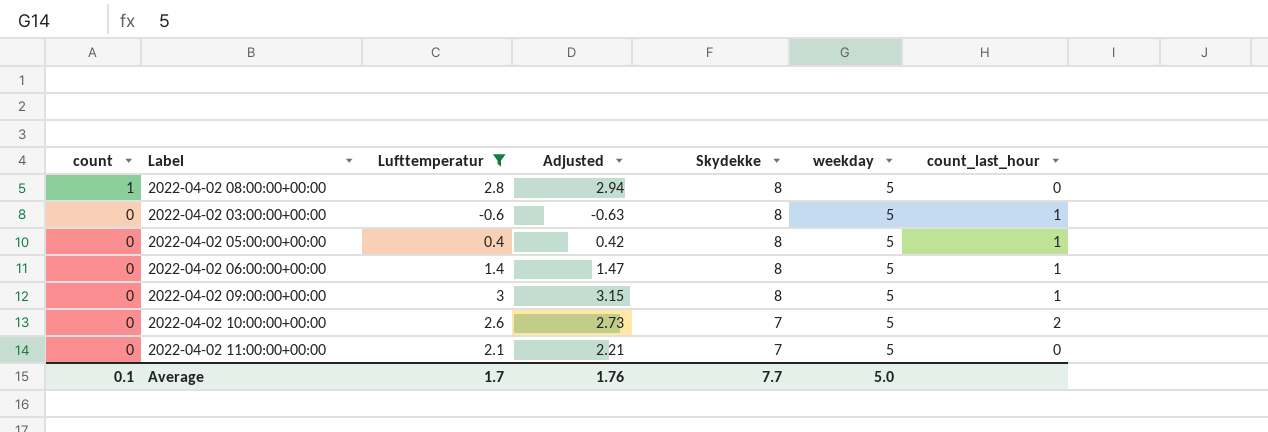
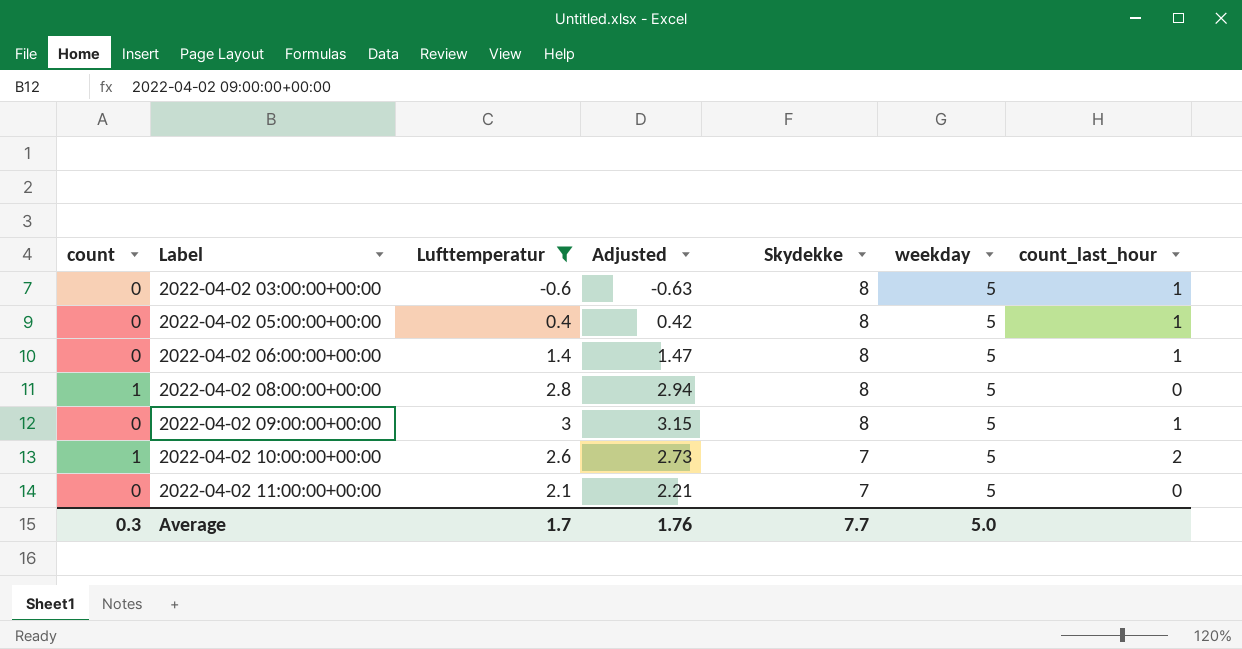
row order: count descending -> Label ascending
2022-04-02 10:00:00+00:00 | count: 0 -> 1
Average | count: 0.1 -> 0.3

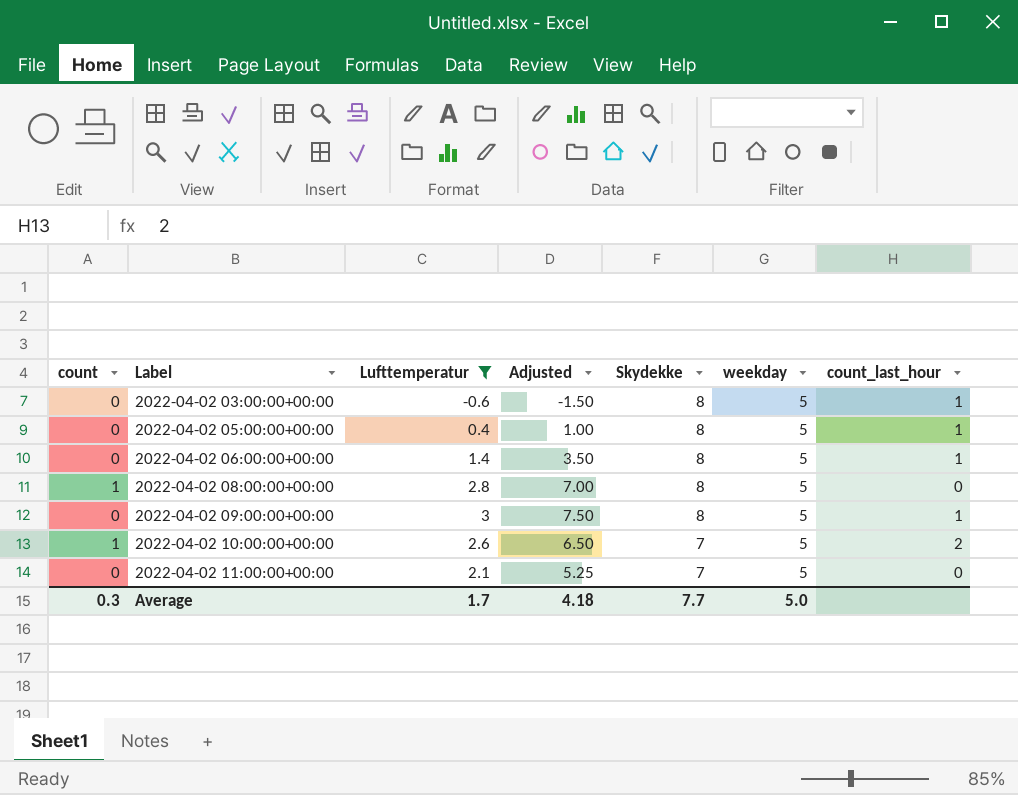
column Adjusted | formula: [Lufttemperatur] * 1.05 -> [Lufttemperatur] * 2.5
Average | Adjusted: 1.76 -> 4.18

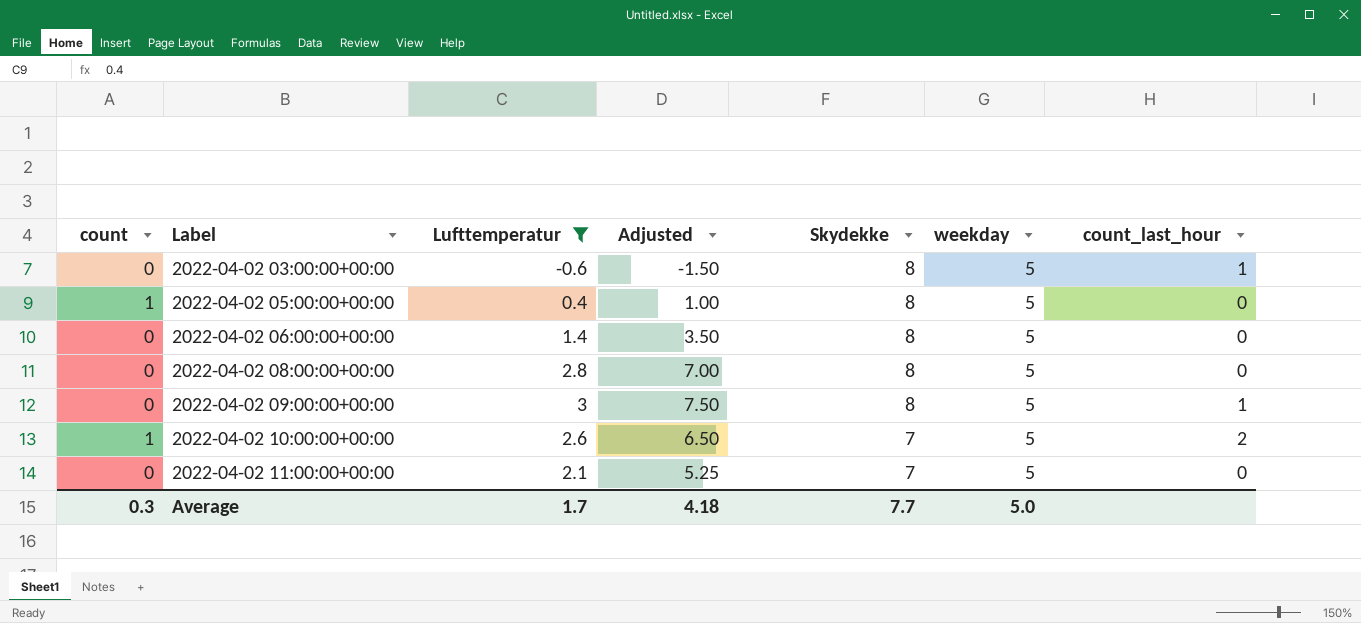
2022-04-02 05:00:00+00:00 | count: 0 -> 1
2022-04-02 05:00:00+00:00 | count_last_hour: 1 -> 0
2022-04-02 06:00:00+00:00 | count_last_hour: 1 -> 0
2022-04-02 08:00:00+00:00 | count: 1 -> 0

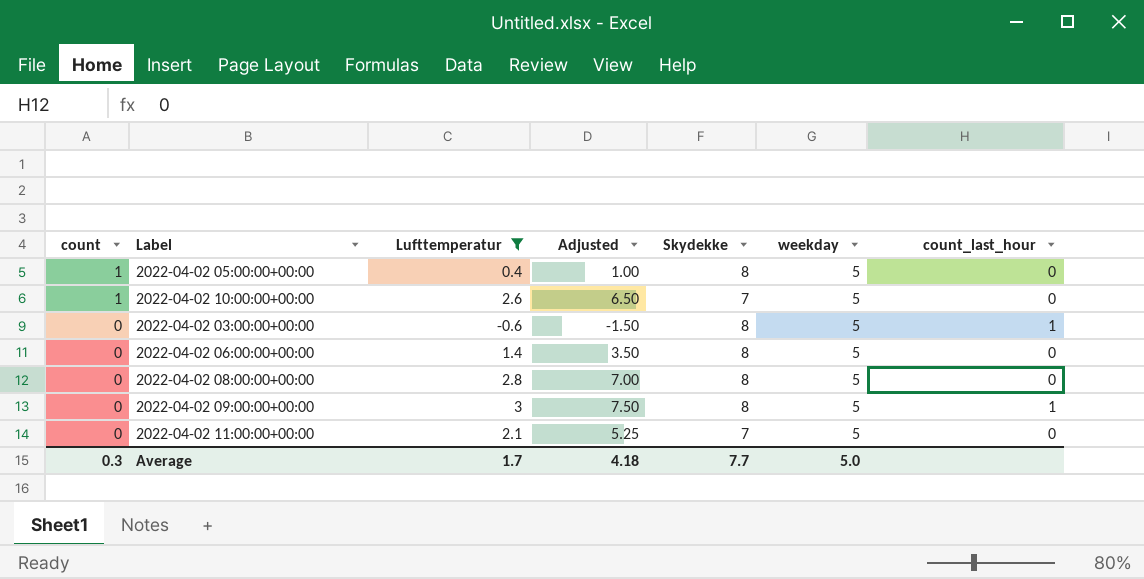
row order: Label ascending -> count descending
2022-04-02 10:00:00+00:00 | count_last_hour: 2 -> 0

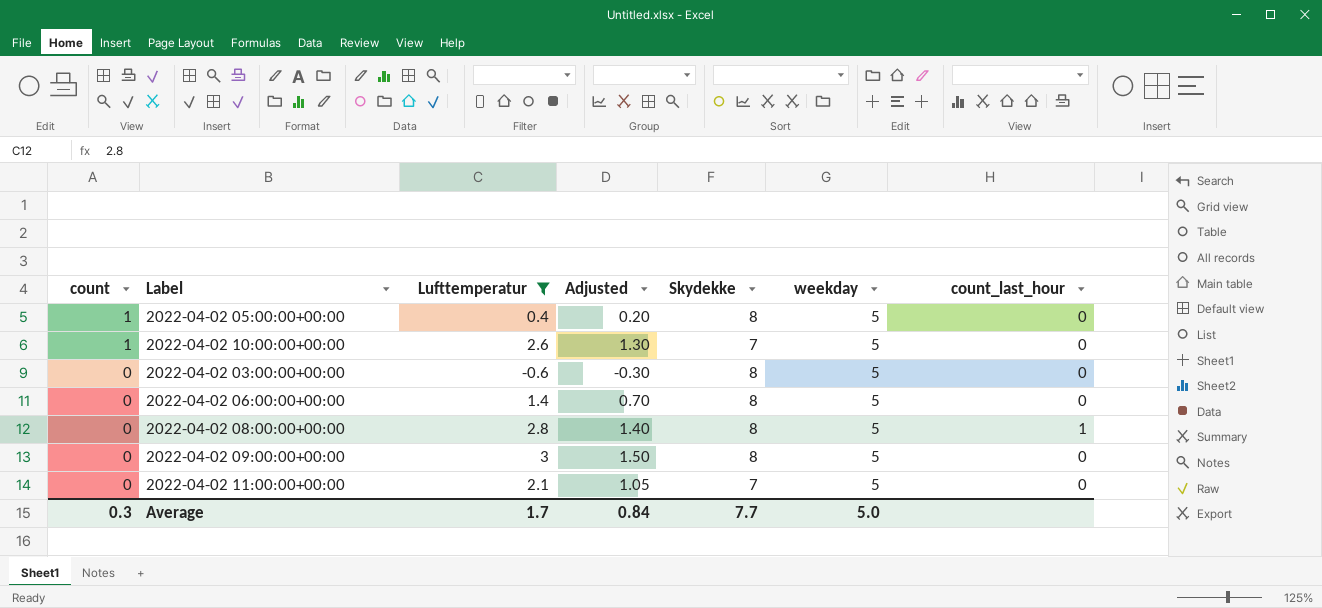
column Adjusted | formula: [Lufttemperatur] * 2.5 -> [Lufttemperatur] * 0.5
2022-04-02 03:00:00+00:00 | count_last_hour: 1 -> 0
2022-04-02 08:00:00+00:00 | count_last_hour: 0 -> 1
2022-04-02 09:00:00+00:00 | count_last_hour: 1 -> 0
Average | Adjusted: 4.18 -> 0.84

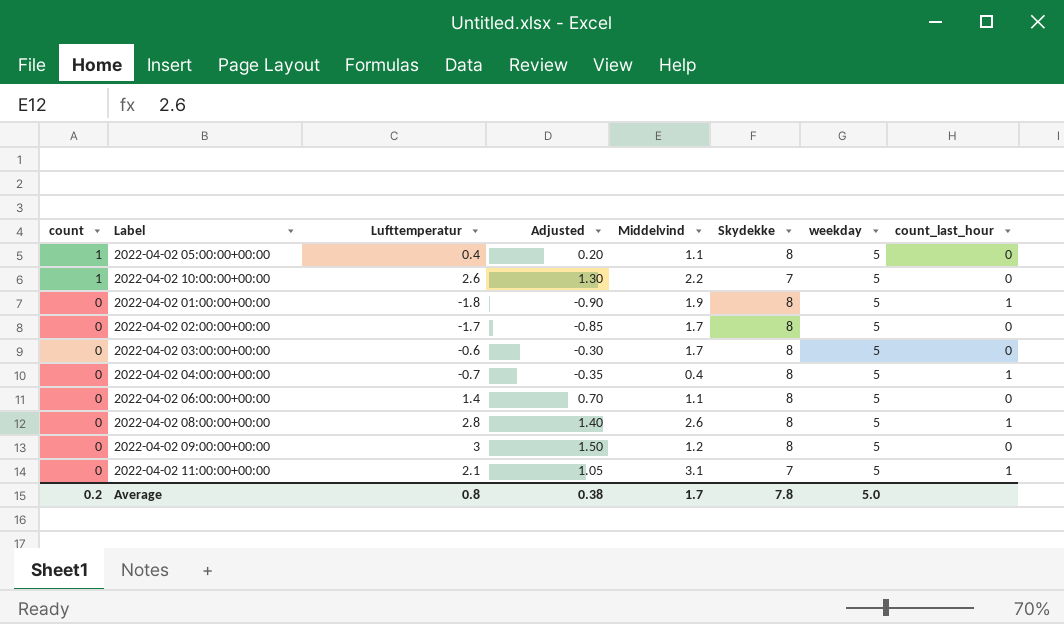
filter: Lufttemperatur >= -0.6 -> none
column Middelvind | position: none -> 5
2022-04-02 11:00:00+00:00 | count_last_hour: 0 -> 1
Average | count: 0.3 -> 0.2
Average | Lufttemperatur: 1.7 -> 0.8
Average | Adjusted: 0.84 -> 0.38
Average | Skydekke: 7.7 -> 7.8

